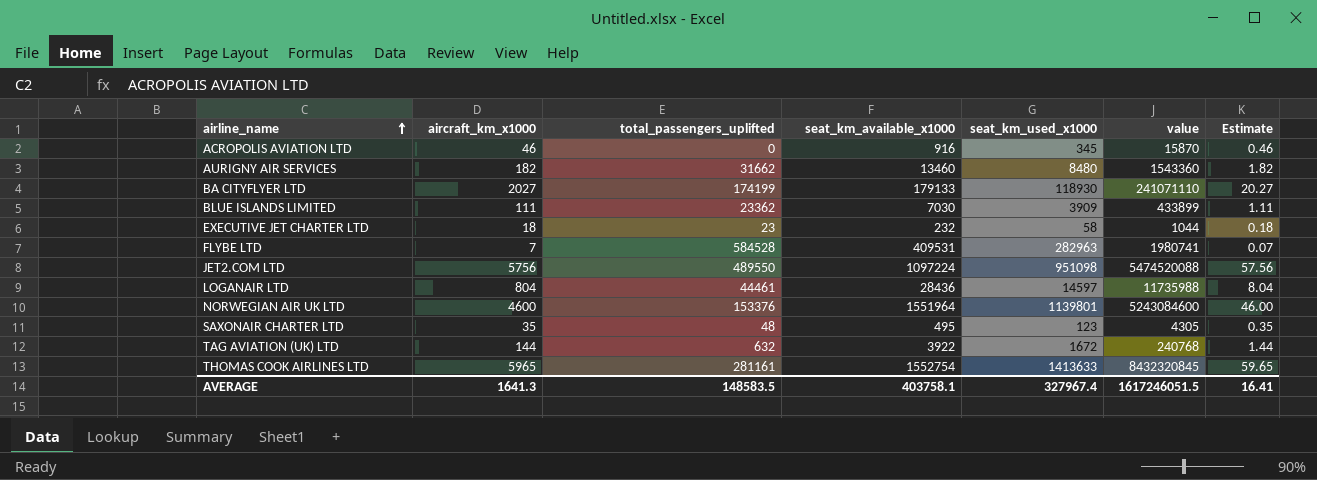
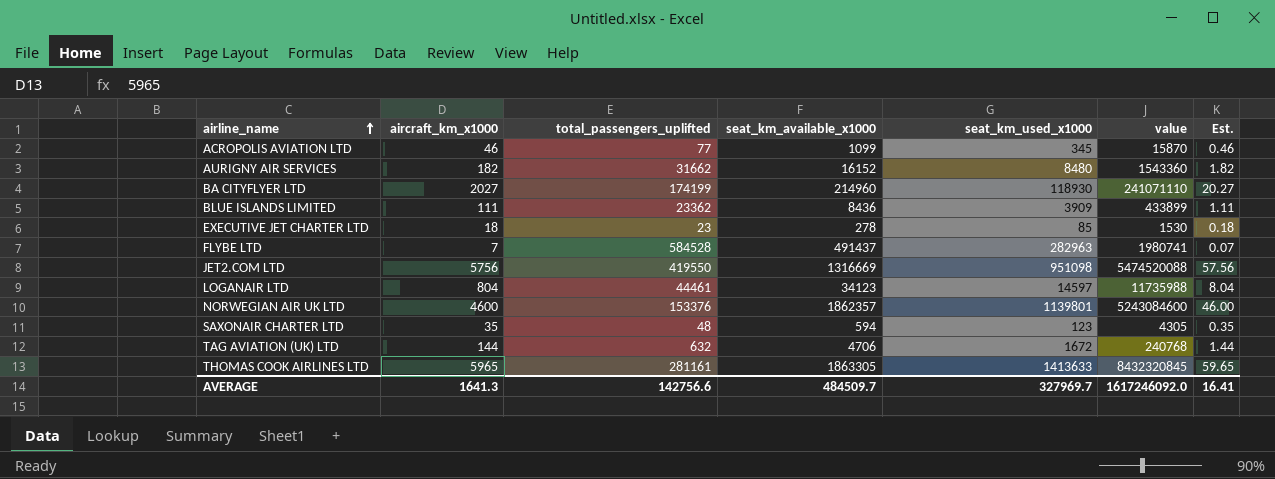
column name: Estimate -> Est.
ACROPOLIS AVIATION LTD | total_passengers_uplifted: 0 -> 77
ACROPOLIS AVIATION LTD | seat_km_available_x1000: 916 -> 1099
AURIGNY AIR SERVICES | seat_km_available_x1000: 13460 -> 16152
BA CITYFLYER LTD | seat_km_available_x1000: 179133 -> 214960
BLUE ISLANDS LIMITED | seat_km_available_x1000: 7030 -> 8436
EXECUTIVE JET CHARTER LTD | seat_km_available_x1000: 232 -> 278
EXECUTIVE JET CHARTER LTD | seat_km_used_x1000: 58 -> 85
EXECUTIVE JET CHARTER LTD | value: 1044 -> 1530
FLYBE LTD | seat_km_available_x1000: 409531 -> 491437
JET2.COM LTD | total_passengers_uplifted: 489550 -> 419550
JET2.COM LTD | seat_km_available_x1000: 1097224 -> 1316669
LOGANAIR LTD | seat_km_available_x1000: 28436 -> 34123
NORWEGIAN AIR UK LTD | seat_km_available_x1000: 1551964 -> 1862357
SAXONAIR CHARTER LTD | seat_km_available_x1000: 495 -> 594
TAG AVIATION (UK) LTD | seat_km_available_x1000: 3922 -> 4706
THOMAS COOK AIRLINES LTD | seat_km_available_x1000: 1552754 -> 1863305
AVERAGE | total_passengers_uplifted: 148583.5 -> 142756.6
AVERAGE | seat_km_available_x1000: 403758.1 -> 484509.7
AVERAGE | seat_km_used_x1000: 327967.4 -> 327969.7
AVERAGE | value: 1617246051.5 -> 1617246092.0

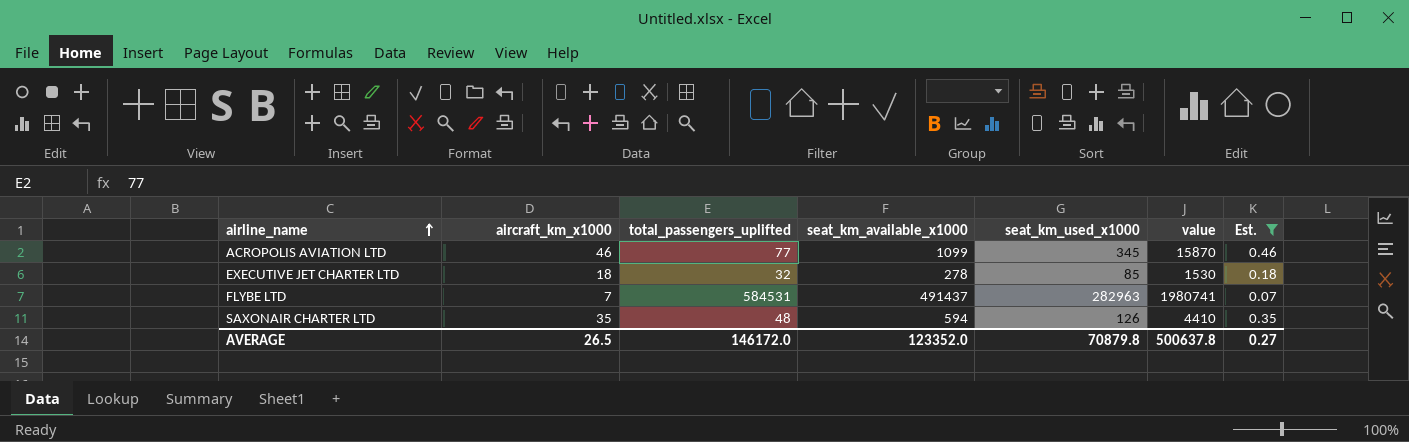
filter: none -> Est. <= 0.46
EXECUTIVE JET CHARTER LTD | total_passengers_uplifted: 23 -> 32
FLYBE LTD | total_passengers_uplifted: 584528 -> 584531
SAXONAIR CHARTER LTD | seat_km_used_x1000: 123 -> 126
SAXONAIR CHARTER LTD | value: 4305 -> 4410
AVERAGE | aircraft_km_x1000: 1641.3 -> 26.5
AVERAGE | total_passengers_uplifted: 142756.6 -> 146172.0
AVERAGE | seat_km_available_x1000: 484509.7 -> 123352.0
AVERAGE | seat_km_used_x1000: 327969.7 -> 70879.8
AVERAGE | value: 1617246092.0 -> 500637.8
AVERAGE | Est.: 16.41 -> 0.27

